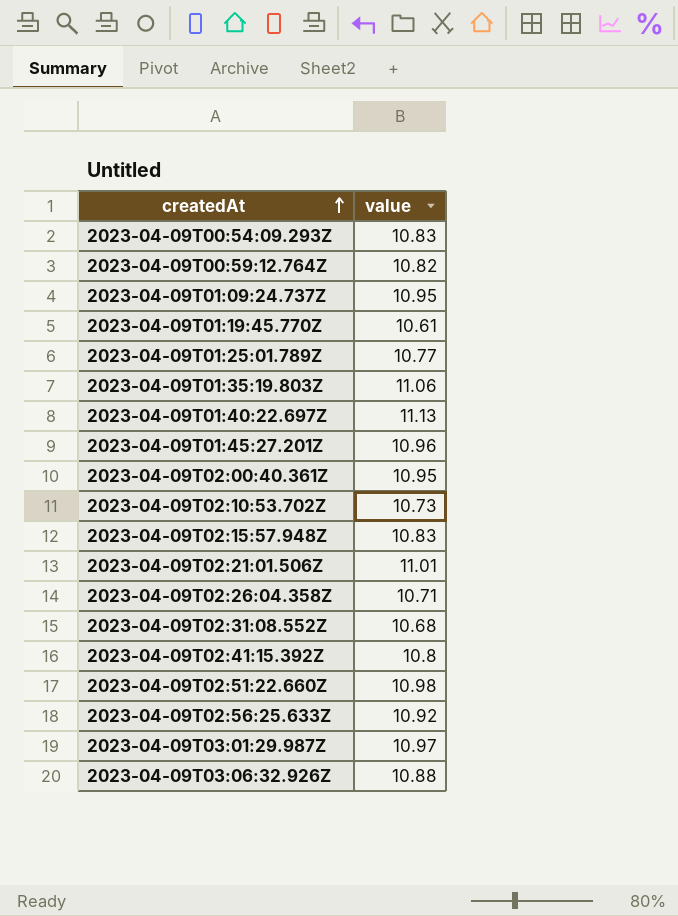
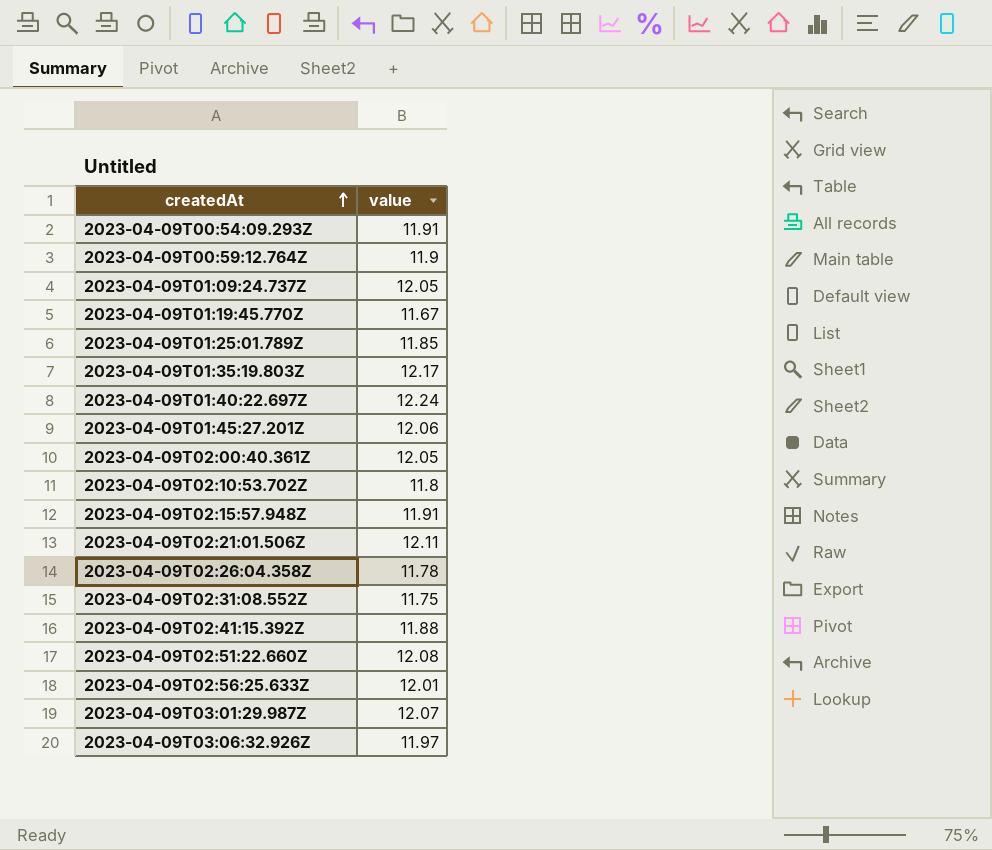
2023-04-09T00:54:09.293Z | value: 10.83 -> 11.91
2023-04-09T00:59:12.764Z | value: 10.82 -> 11.9
2023-04-09T01:09:24.737Z | value: 10.95 -> 12.05
2023-04-09T01:19:45.770Z | value: 10.61 -> 11.67
2023-04-09T01:25:01.789Z | value: 10.77 -> 11.85
2023-04-09T01:35:19.803Z | value: 11.06 -> 12.17
2023-04-09T01:40:22.697Z | value: 11.13 -> 12.24
2023-04-09T01:45:27.201Z | value: 10.96 -> 12.06
2023-04-09T02:00:40.361Z | value: 10.95 -> 12.05
2023-04-09T02:10:53.702Z | value: 10.73 -> 11.8
2023-04-09T02:15:57.948Z | value: 10.83 -> 11.91
2023-04-09T02:21:01.506Z | value: 11.01 -> 12.11
2023-04-09T02:26:04.358Z | value: 10.71 -> 11.78
2023-04-09T02:31:08.552Z | value: 10.68 -> 11.75
2023-04-09T02:41:15.392Z | value: 10.8 -> 11.88
2023-04-09T02:51:22.660Z | value: 10.98 -> 12.08
2023-04-09T02:56:25.633Z | value: 10.92 -> 12.01
2023-04-09T03:01:29.987Z | value: 10.97 -> 12.07
2023-04-09T03:06:32.926Z | value: 10.88 -> 11.97

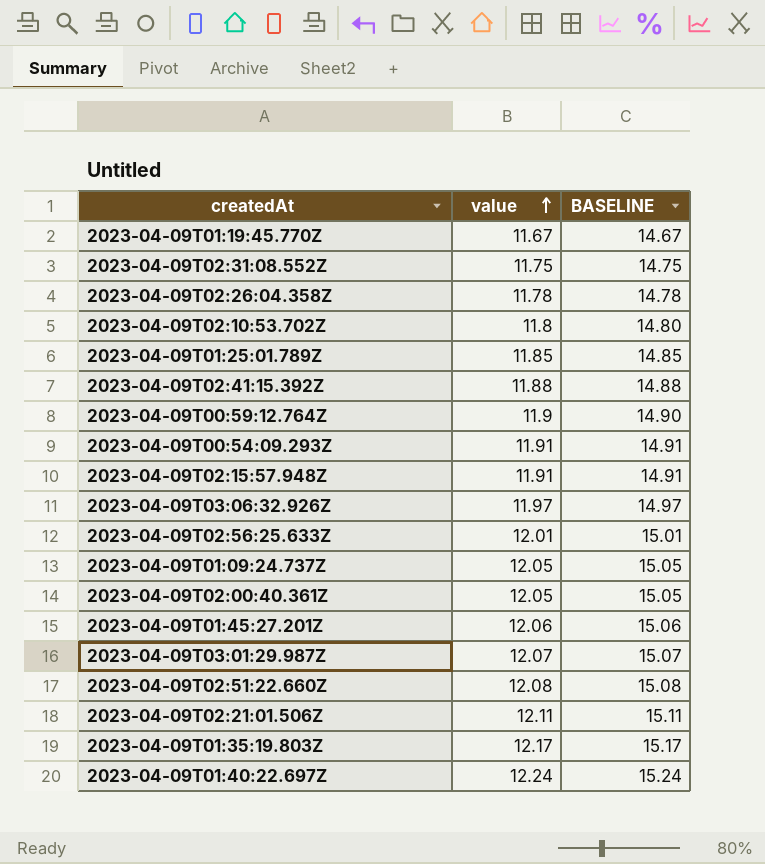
row order: createdAt ascending -> value ascending
column BASELINE | formula: none -> [value] + 3

